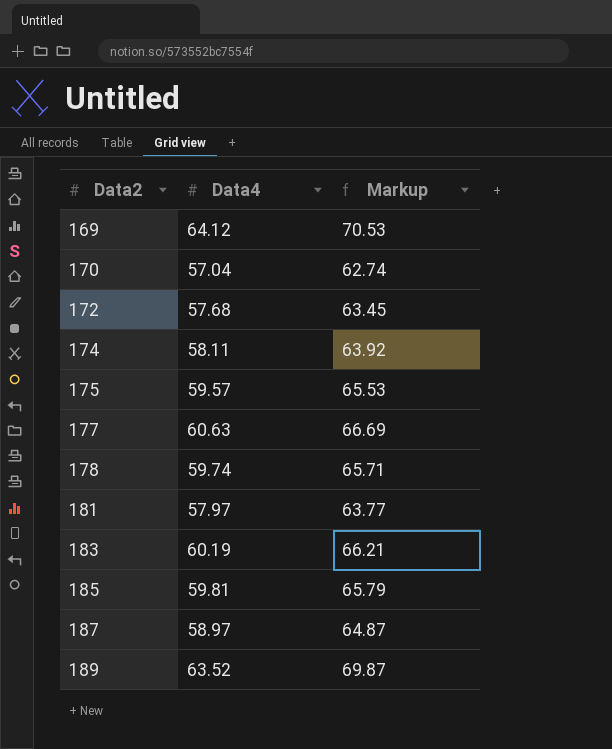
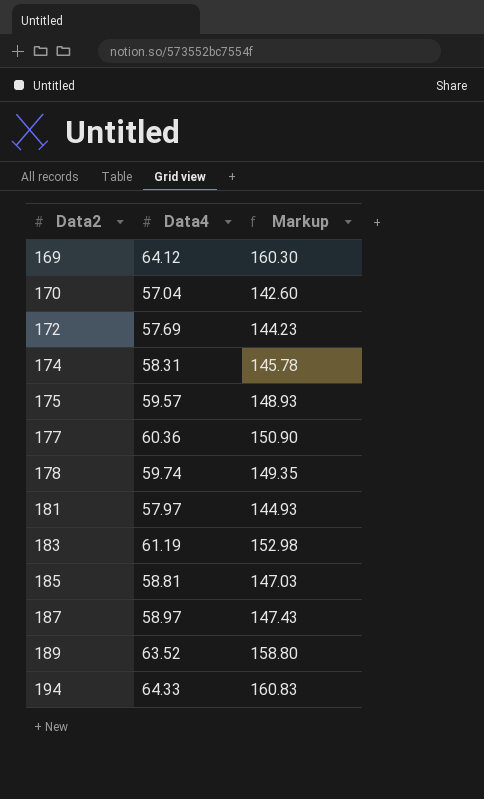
column Markup | formula: [Data4] * 1.1 -> [Data4] * 2.5
172 | Data4: 57.68 -> 57.69
174 | Data4: 58.11 -> 58.31
177 | Data4: 60.63 -> 60.36
183 | Data4: 60.19 -> 61.19
185 | Data4: 59.81 -> 58.81
row 194: none -> 64.33 | 160.83

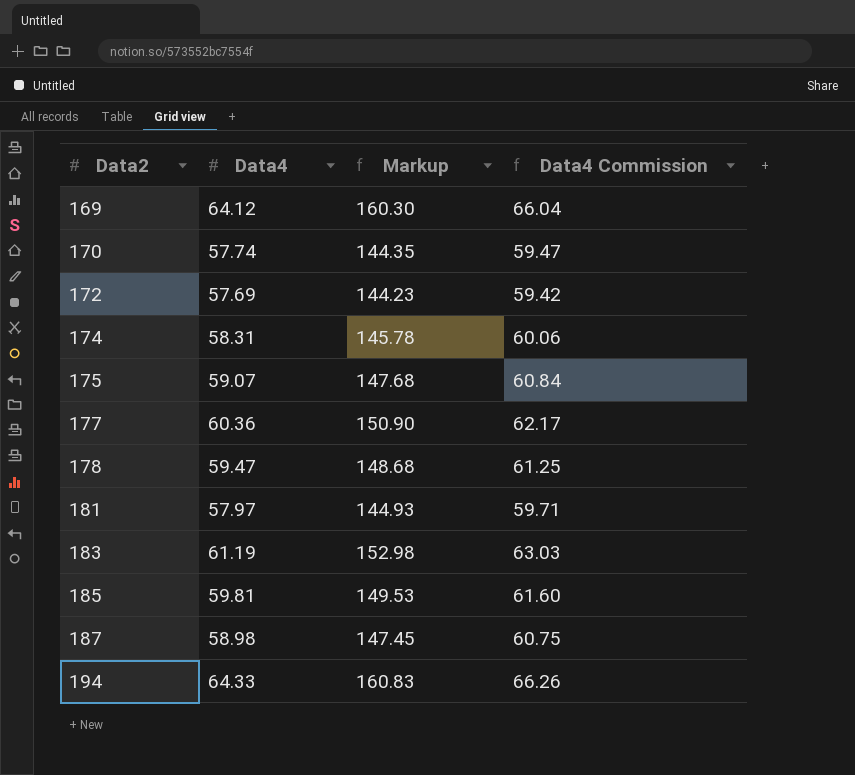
column Data4 Commission | formula: none -> [Data4] * 1.03
row 189: 63.52 | 158.80 -> none
170 | Data4: 57.04 -> 57.74
170 | Markup: 142.60 -> 144.35
175 | Data4: 59.57 -> 59.07
175 | Markup: 148.93 -> 147.68
178 | Data4: 59.74 -> 59.47
178 | Markup: 149.35 -> 148.68
185 | Data4: 58.81 -> 59.81
185 | Markup: 147.03 -> 149.53
187 | Data4: 58.97 -> 58.98
187 | Markup: 147.43 -> 147.45

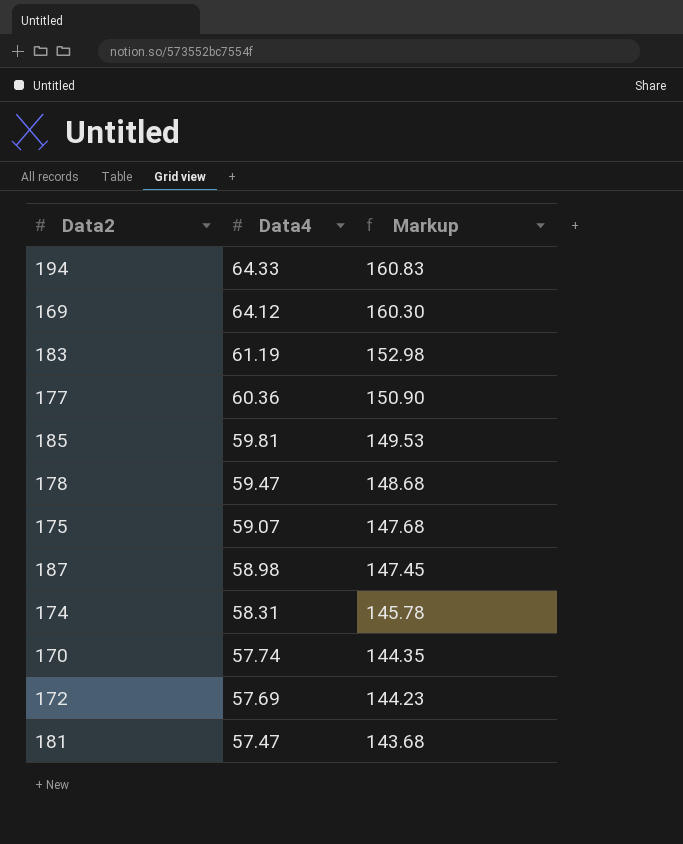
row order: Data2 ascending -> Data4 descending
column Data4 Commission | formula: [Data4] * 1.03 -> none
181 | Data4: 57.97 -> 57.47
181 | Markup: 144.93 -> 143.68

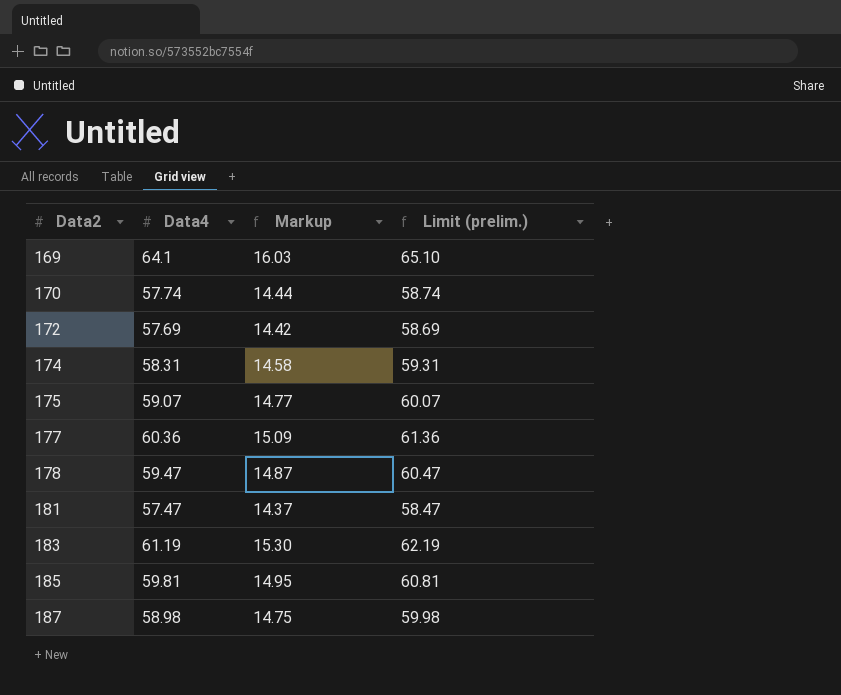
row order: Data4 descending -> Data2 ascending
column Markup | formula: [Data4] * 2.5 -> [Data4] * 0.25
column Limit (prelim.) | formula: none -> [Data4] + 1
row 194: 64.33 | 160.83 -> none
169 | Data4: 64.12 -> 64.1

